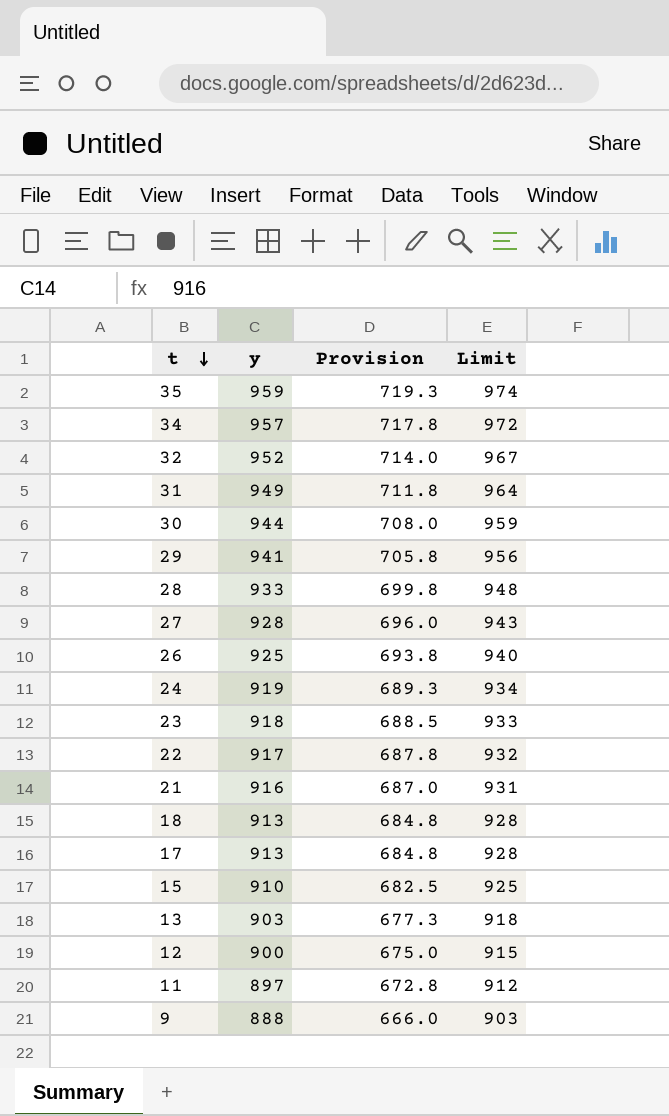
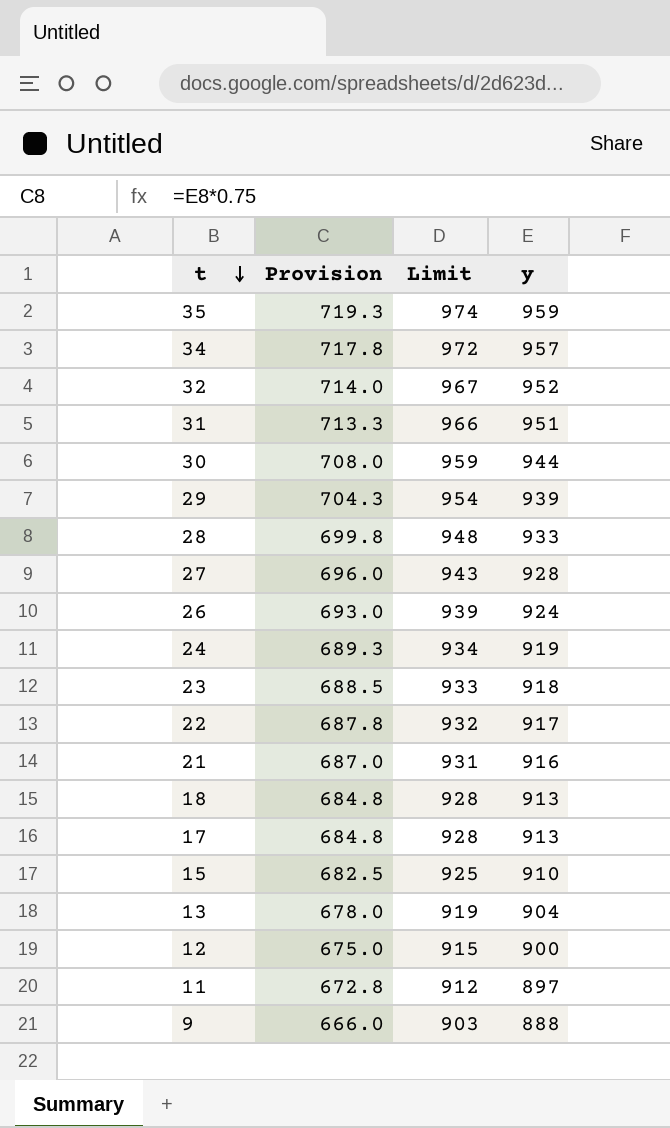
column y | position: 2 -> 4
31 | Provision: 711.8 -> 713.3
31 | Limit: 964 -> 966
31 | y: 949 -> 951
29 | Provision: 705.8 -> 704.3
29 | Limit: 956 -> 954
29 | y: 941 -> 939
26 | Provision: 693.8 -> 693.0
26 | Limit: 940 -> 939
26 | y: 925 -> 924
13 | Provision: 677.3 -> 678.0
13 | Limit: 918 -> 919
13 | y: 903 -> 904

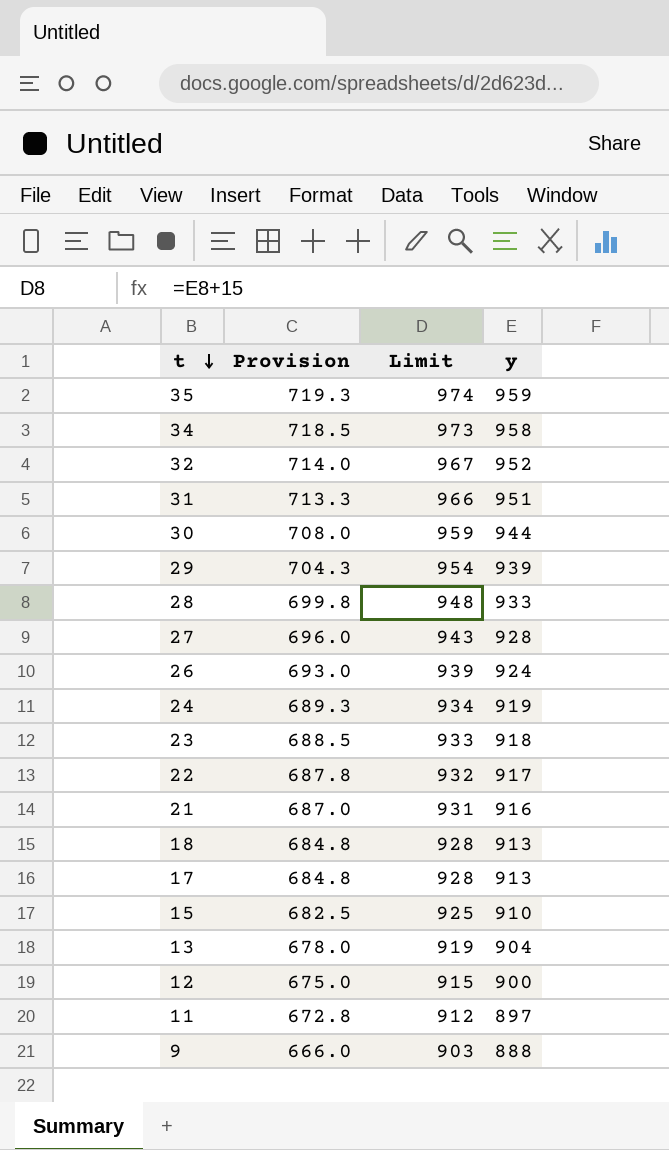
34 | Provision: 717.8 -> 718.5
34 | Limit: 972 -> 973
34 | y: 957 -> 958

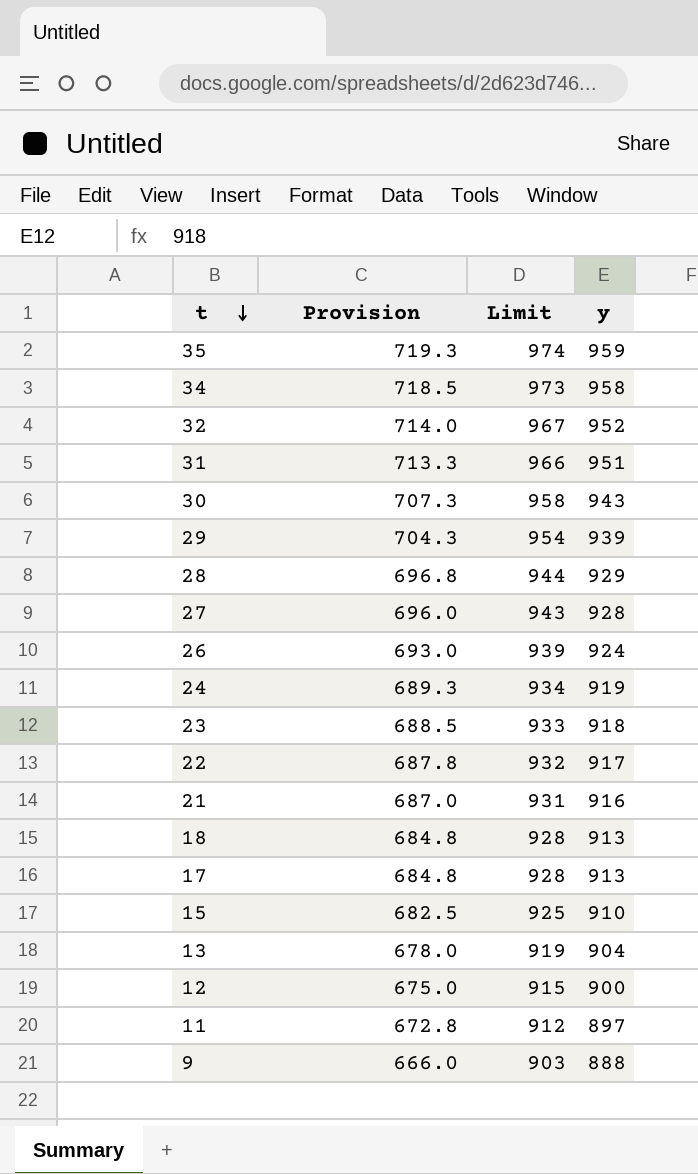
30 | Provision: 708.0 -> 707.3
30 | Limit: 959 -> 958
30 | y: 944 -> 943
28 | Provision: 699.8 -> 696.8
28 | Limit: 948 -> 944
28 | y: 933 -> 929

